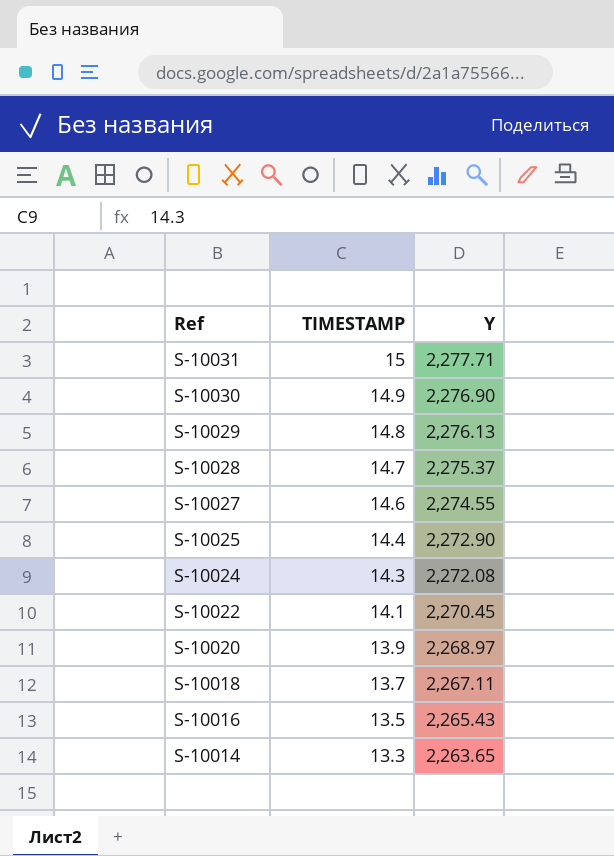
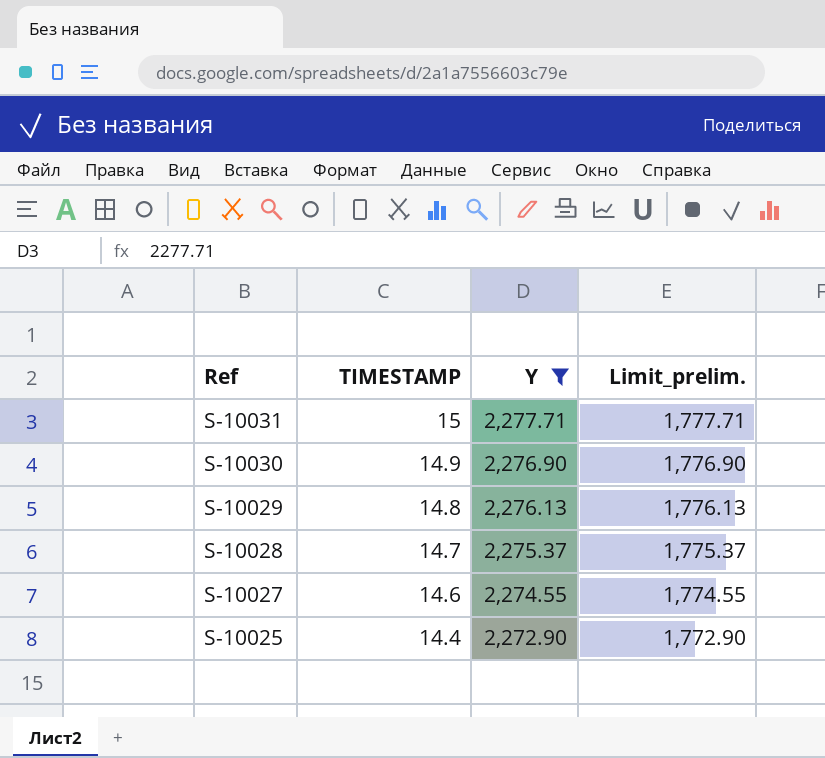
filter: none -> Y >= 2,272.90
column Limit_prelim. | formula: none -> [Y] - 500

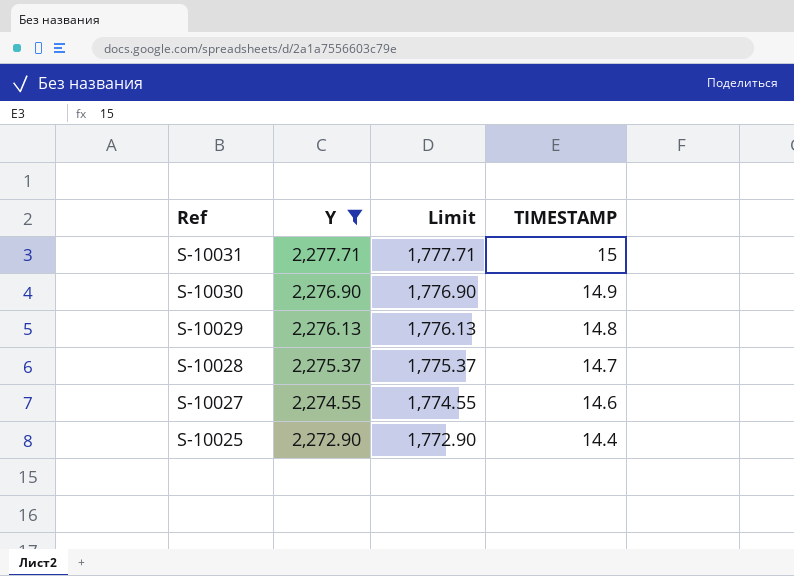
column name: Limit_prelim. -> Limit
column TIMESTAMP | position: 2 -> 4

